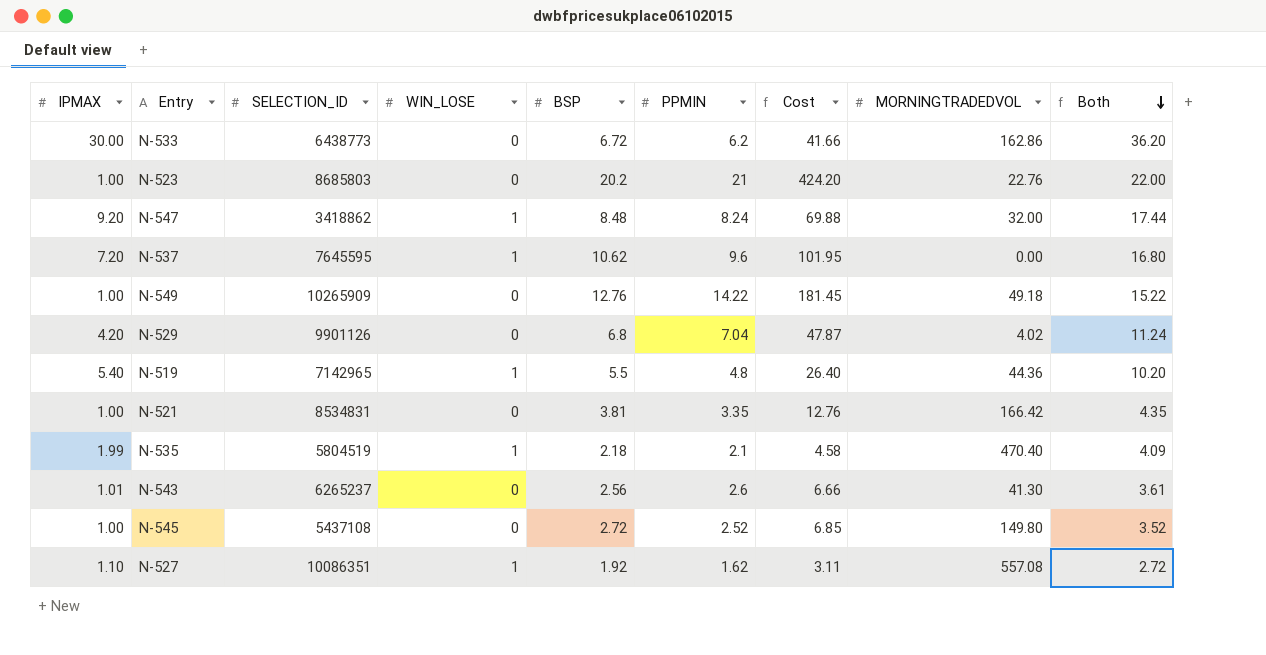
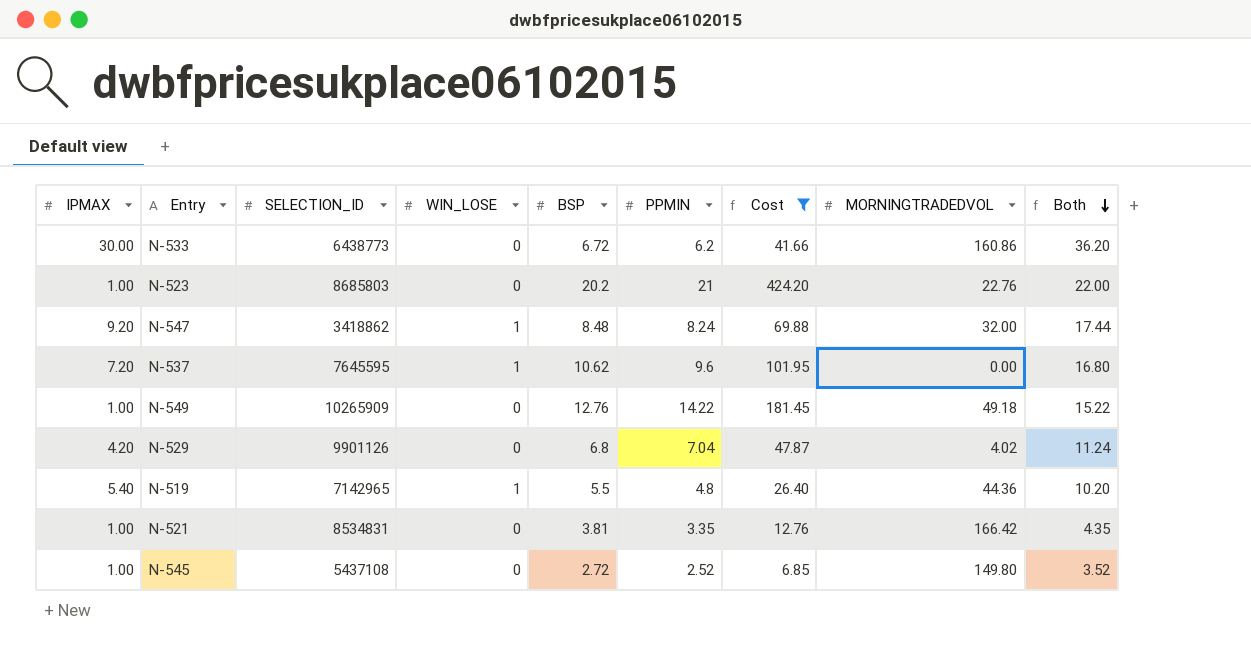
filter: none -> Cost >= 6.85
N-533 | MORNINGTRADEDVOL: 162.86 -> 160.86

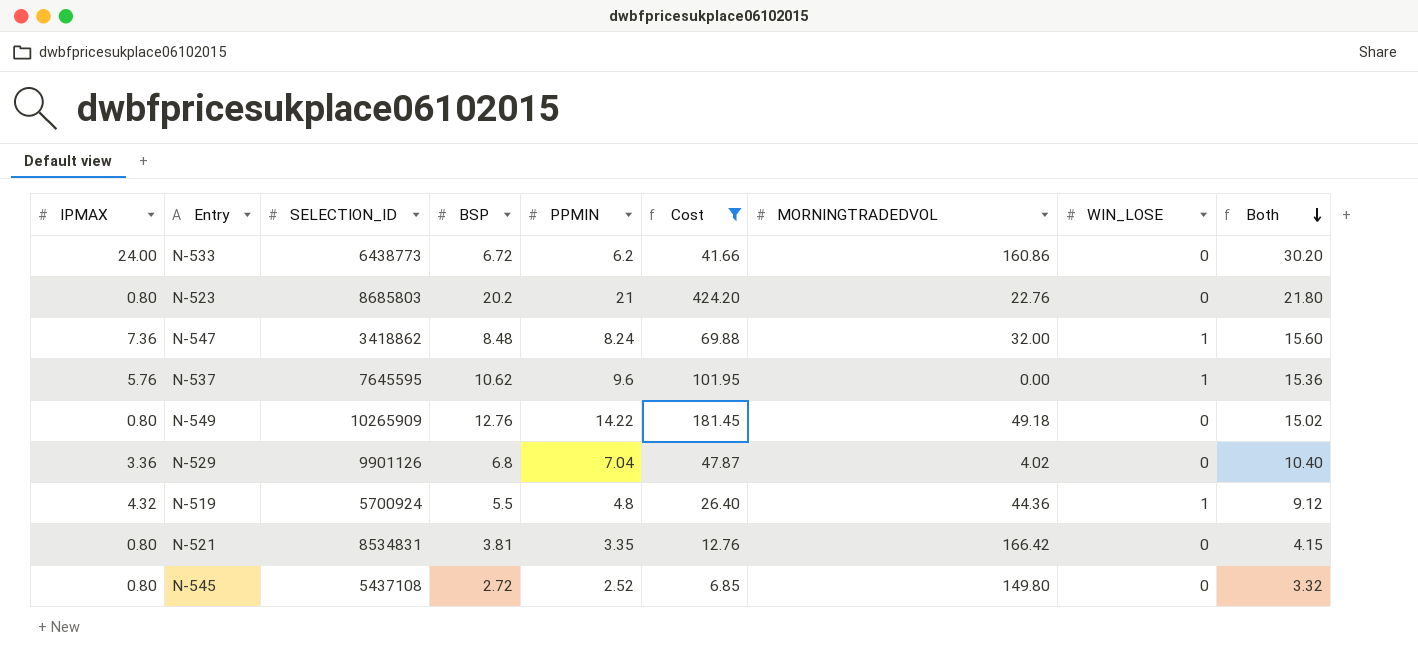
column WIN_LOSE | position: 4 -> 8
N-533 | IPMAX: 30.00 -> 24.00
N-533 | Both: 36.20 -> 30.20
N-523 | IPMAX: 1.00 -> 0.80
N-523 | Both: 22.00 -> 21.80
N-547 | IPMAX: 9.20 -> 7.36
N-547 | Both: 17.44 -> 15.60
N-537 | IPMAX: 7.20 -> 5.76
N-537 | Both: 16.80 -> 15.36
N-549 | IPMAX: 1.00 -> 0.80
N-549 | Both: 15.22 -> 15.02
N-529 | IPMAX: 4.20 -> 3.36
N-529 | Both: 11.24 -> 10.40
N-519 | IPMAX: 5.40 -> 4.32
N-519 | SELECTION_ID: 7142965 -> 5700924
N-519 | Both: 10.20 -> 9.12
N-521 | IPMAX: 1.00 -> 0.80
N-521 | Both: 4.35 -> 4.15
N-545 | IPMAX: 1.00 -> 0.80
N-545 | Both: 3.52 -> 3.32

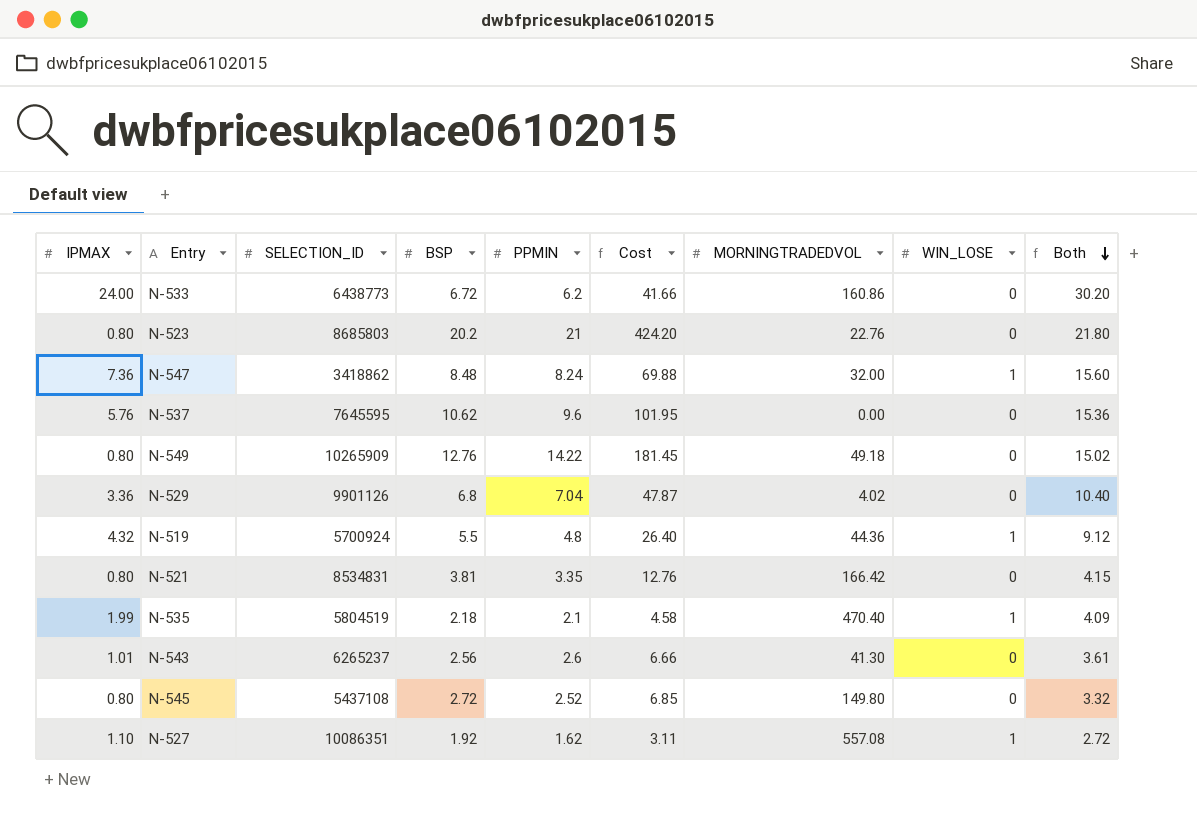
filter: Cost >= 6.85 -> none
N-537 | WIN_LOSE: 1 -> 0

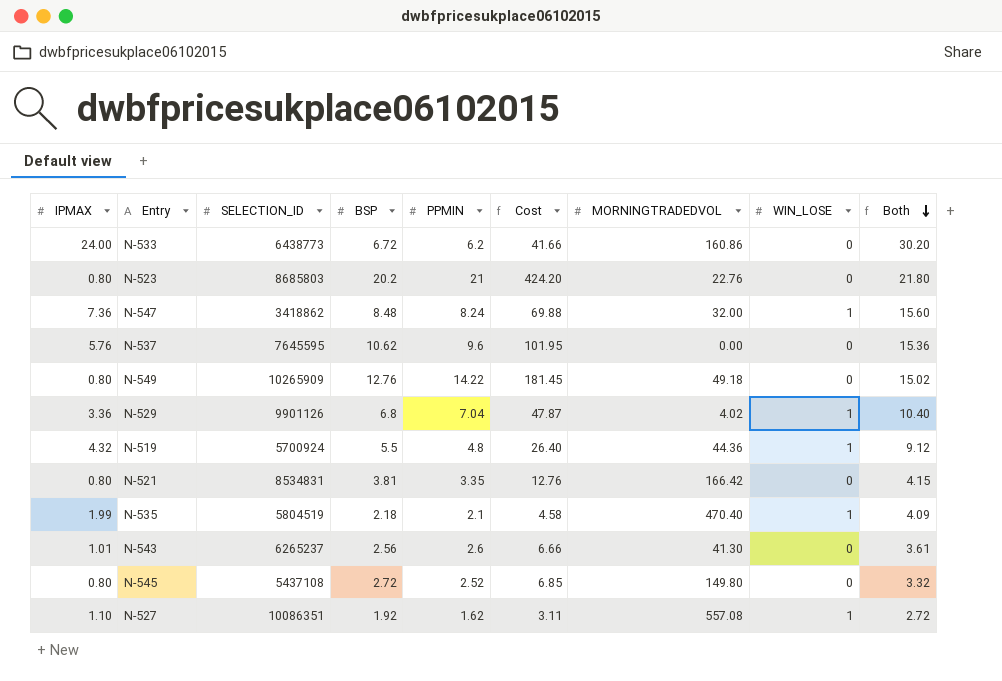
N-529 | WIN_LOSE: 0 -> 1

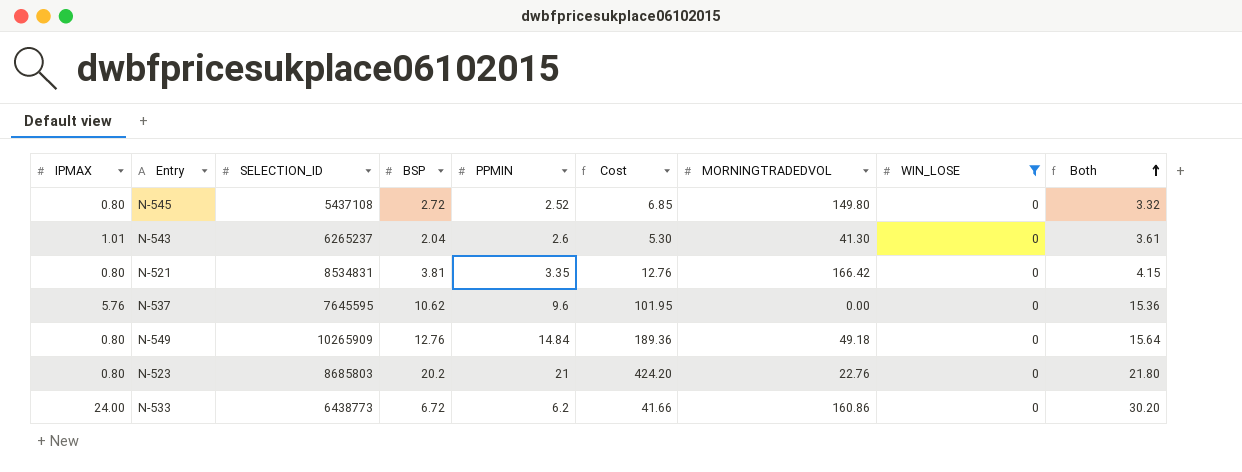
filter: none -> WIN_LOSE = 0
row order: Both descending -> Both ascending
N-543 | BSP: 2.56 -> 2.04
N-543 | Cost: 6.66 -> 5.30
N-549 | PPMIN: 14.22 -> 14.84
N-549 | Cost: 181.45 -> 189.36
N-549 | Both: 15.02 -> 15.64

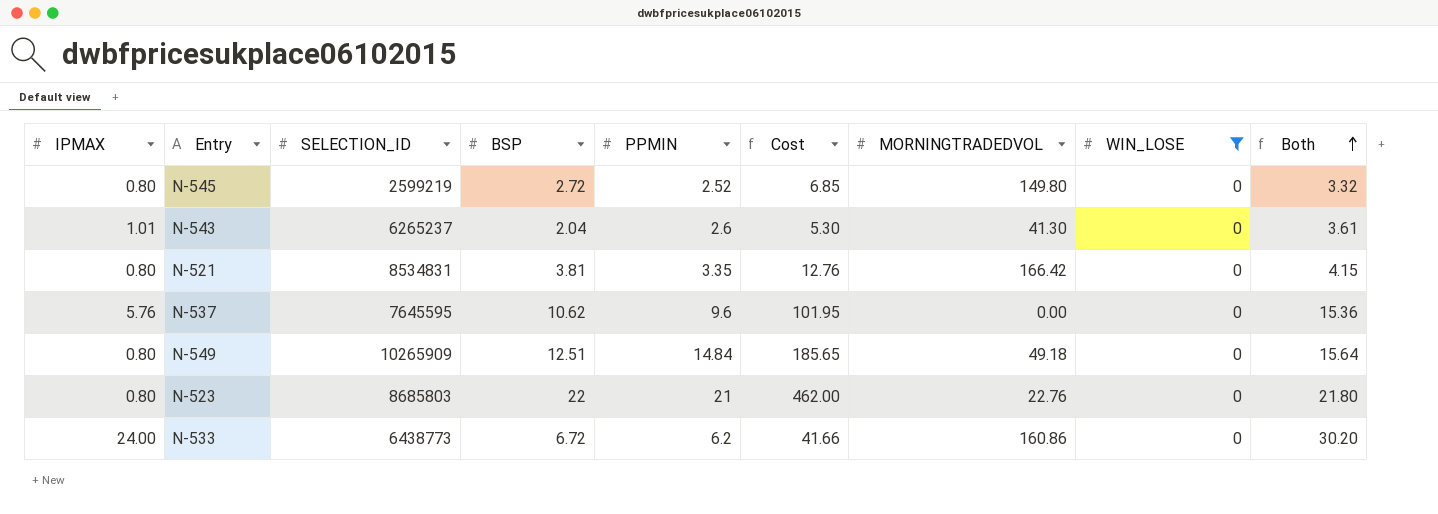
N-545 | SELECTION_ID: 5437108 -> 2599219
N-549 | BSP: 12.76 -> 12.51
N-549 | Cost: 189.36 -> 185.65
N-523 | BSP: 20.2 -> 22
N-523 | Cost: 424.20 -> 462.00

